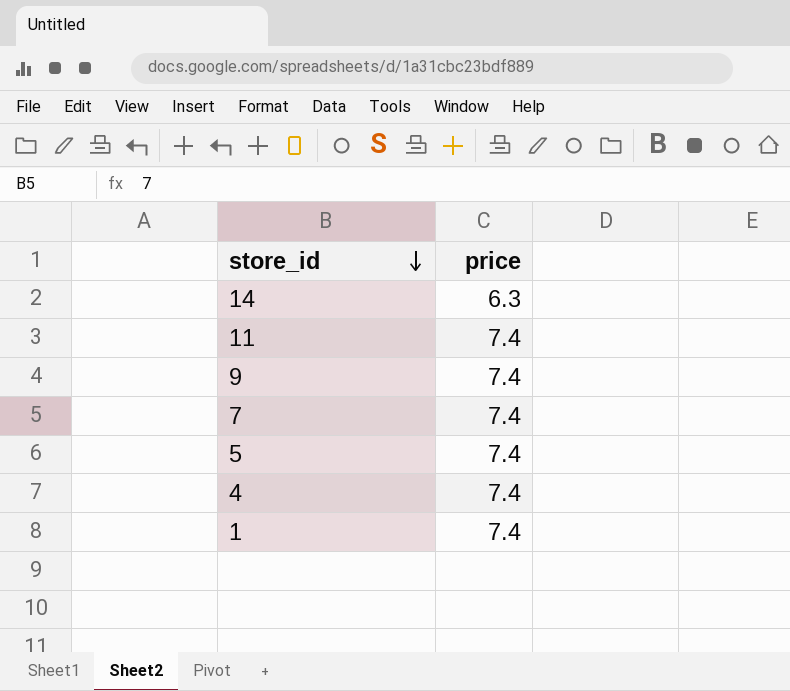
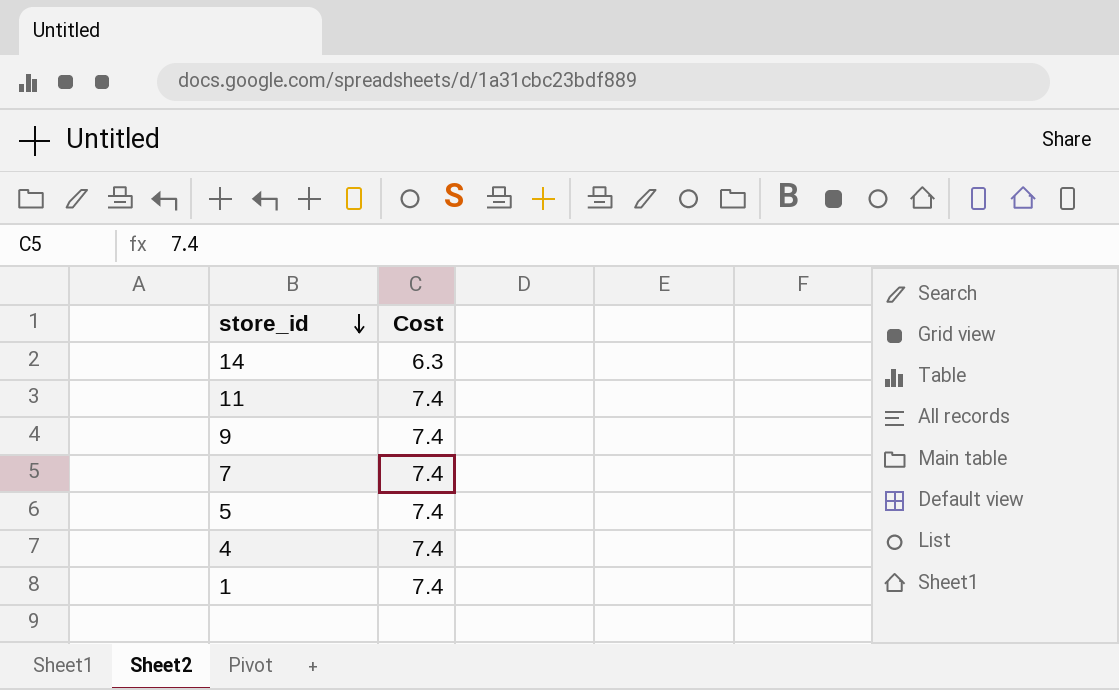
column name: price -> Cost

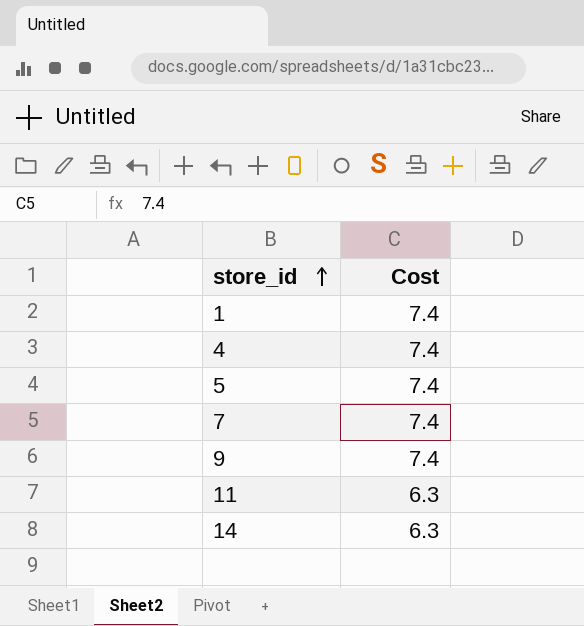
row order: store_id descending -> store_id ascending
11 | Cost: 7.4 -> 6.3

